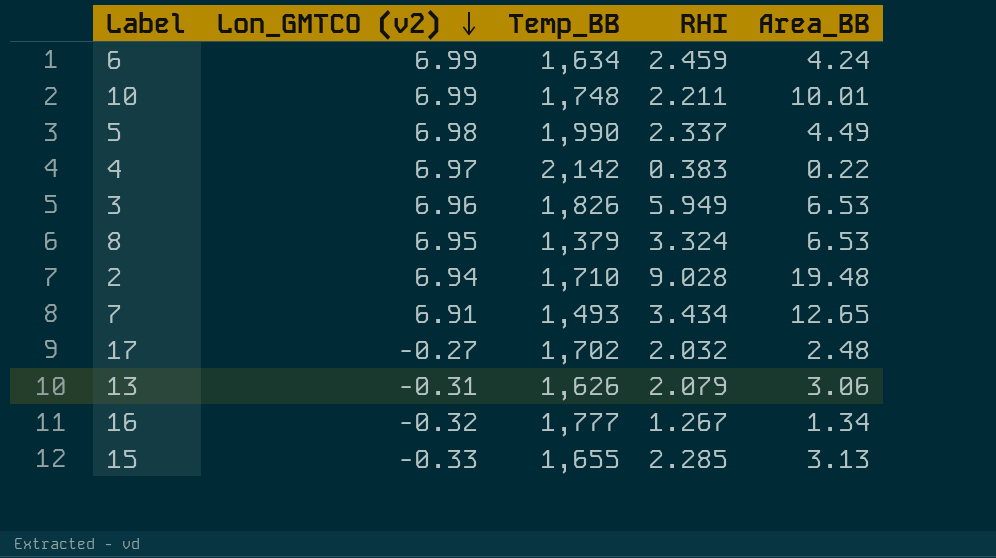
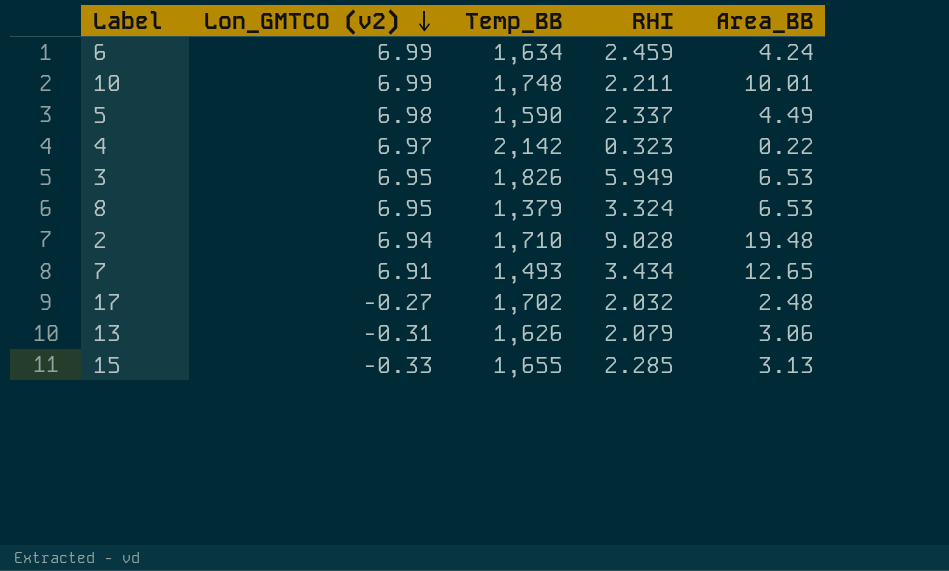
row 16: -0.32 | 1,777 | 1.267 | 1.34 -> none
5 | Temp_BB: 1,990 -> 1,590
4 | RHI: 0.383 -> 0.323
3 | Lon_GMTCO (v2): 6.96 -> 6.95

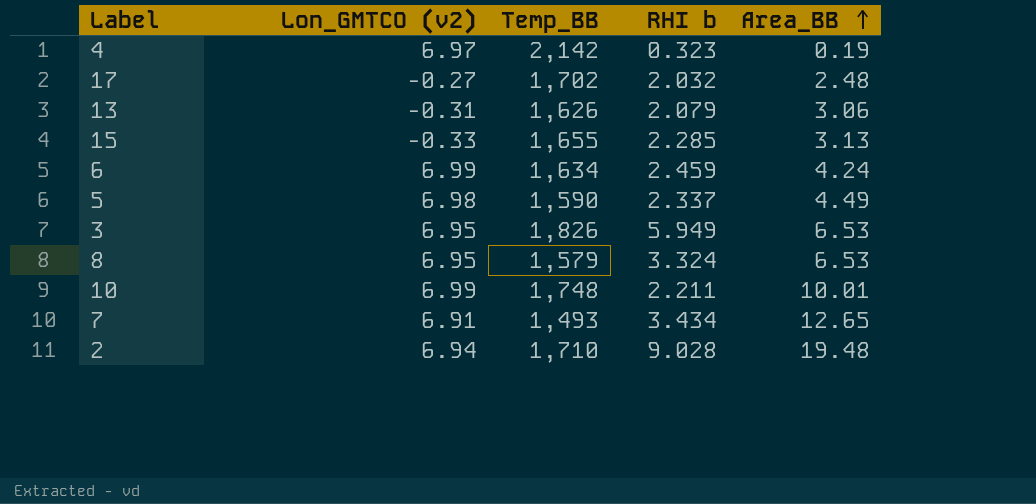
row order: Lon_GMTCO (v2) descending -> Area_BB ascending
column name: RHI -> RHI b
4 | Area_BB: 0.22 -> 0.19
8 | Temp_BB: 1,379 -> 1,579

